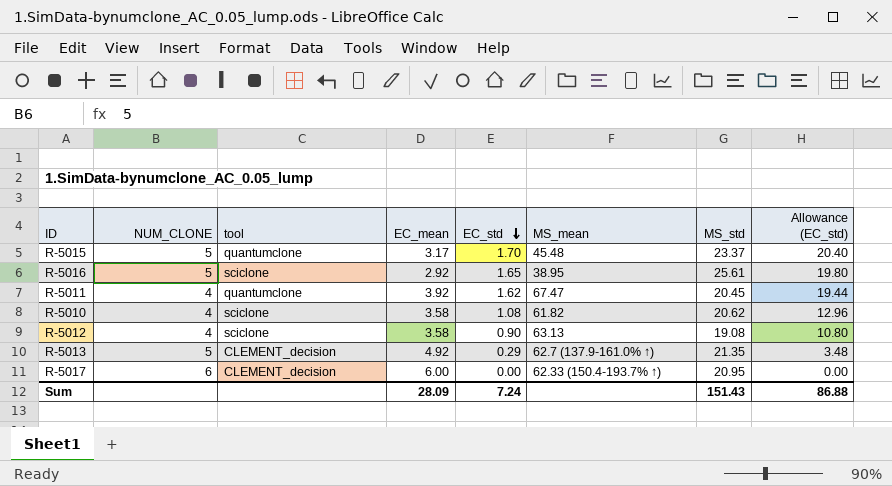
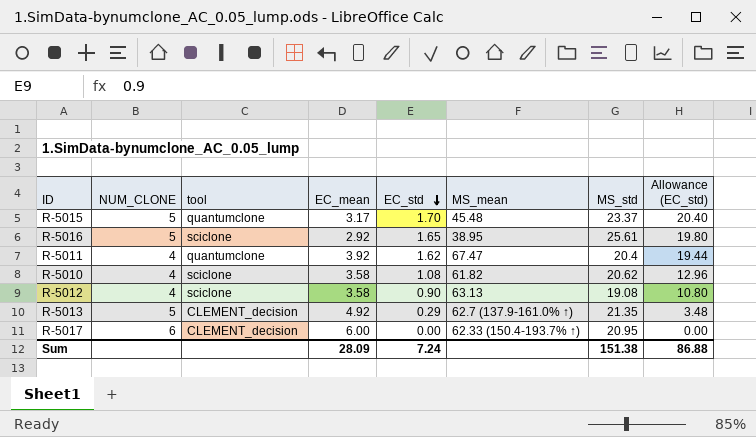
R-5011 | MS_std: 20.45 -> 20.4
Sum | MS_std: 151.43 -> 151.38

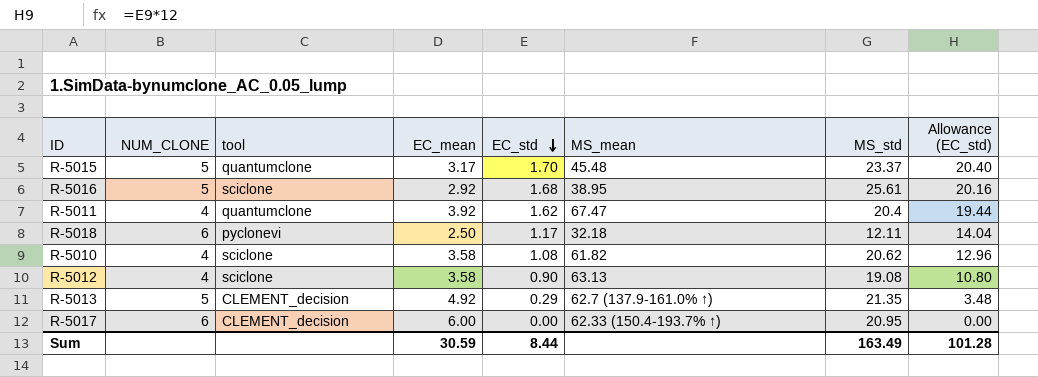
R-5016 | EC_std: 1.65 -> 1.68
R-5016 | Allowance (EC_std): 19.80 -> 20.16
row R-5018: none -> 6 | pyclonevi | 2.50 | 1.17 | 32.18 | 12.11 | 14.04
Sum | EC_mean: 28.09 -> 30.59
Sum | EC_std: 7.24 -> 8.44
Sum | MS_std: 151.38 -> 163.49
Sum | Allowance (EC_std): 86.88 -> 101.28

